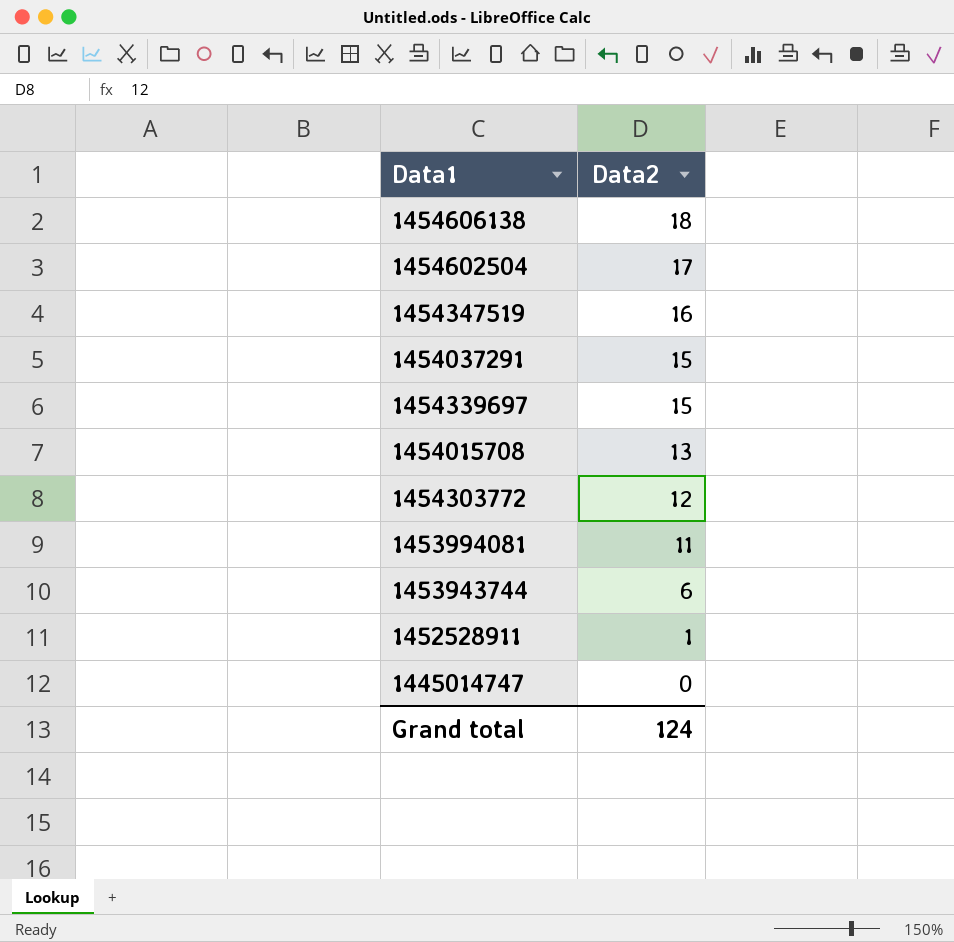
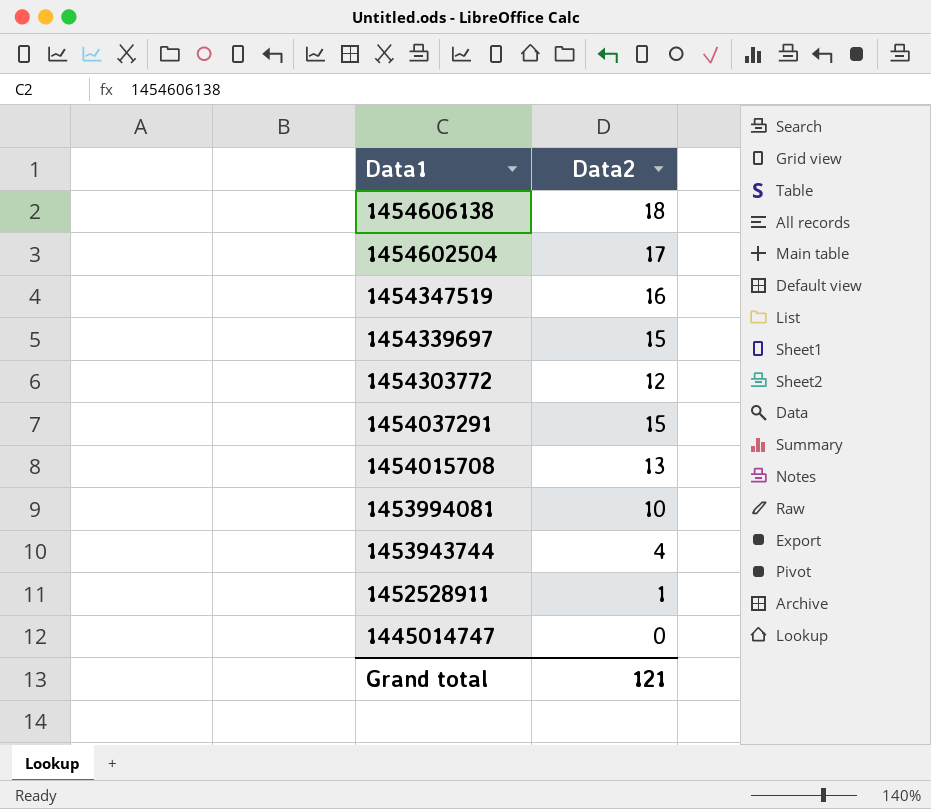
row order: Data2 descending -> Data1 descending
1453994081 | Data2: 11 -> 10
1453943744 | Data2: 6 -> 4
Grand total | Data2: 124 -> 121

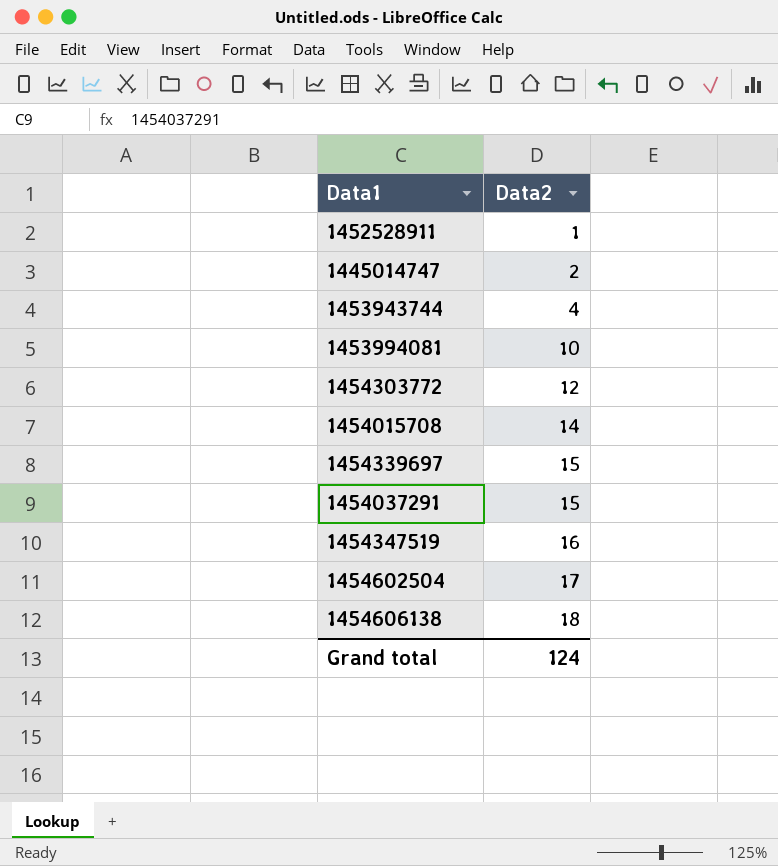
row order: Data1 descending -> Data2 ascending
1445014747 | Data2: 0 -> 2
1454015708 | Data2: 13 -> 14
Grand total | Data2: 121 -> 124

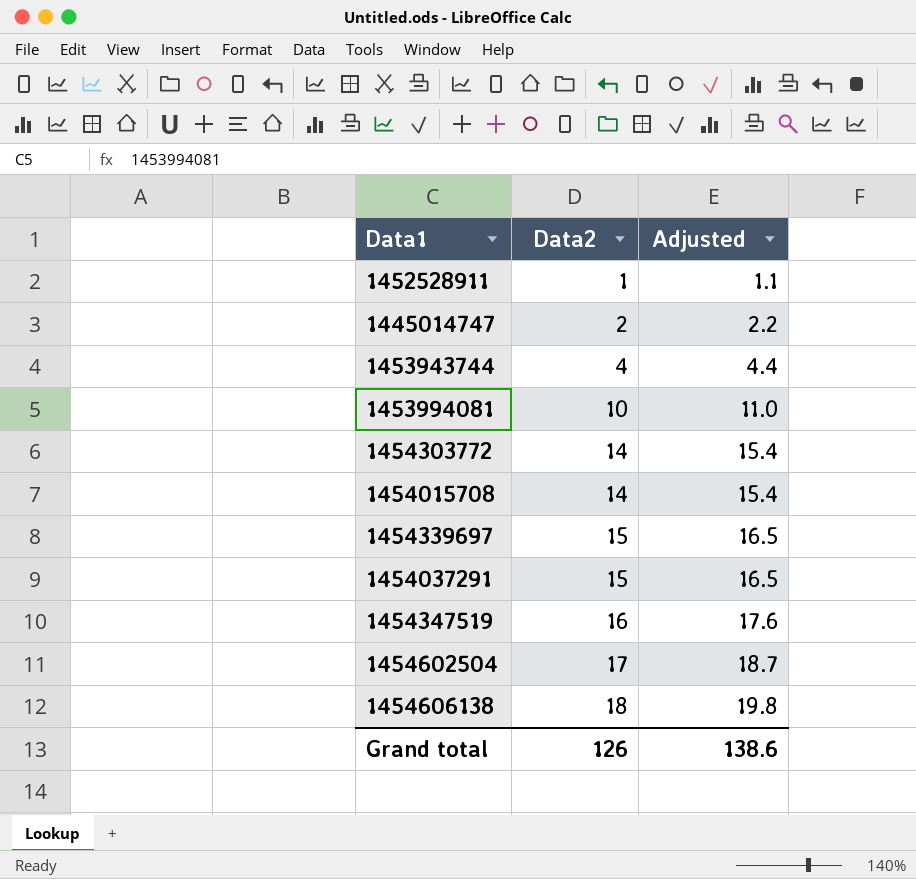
column Adjusted | formula: none -> [Data2] * 1.1
1454303772 | Data2: 12 -> 14
Grand total | Data2: 124 -> 126

